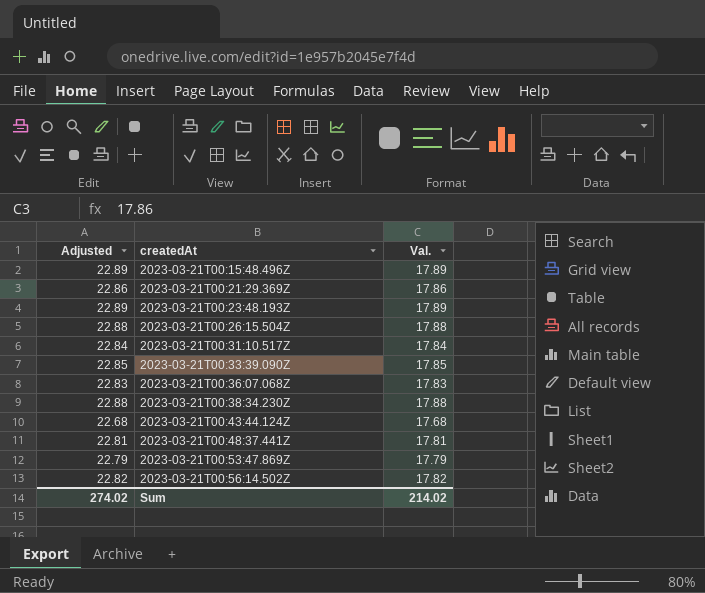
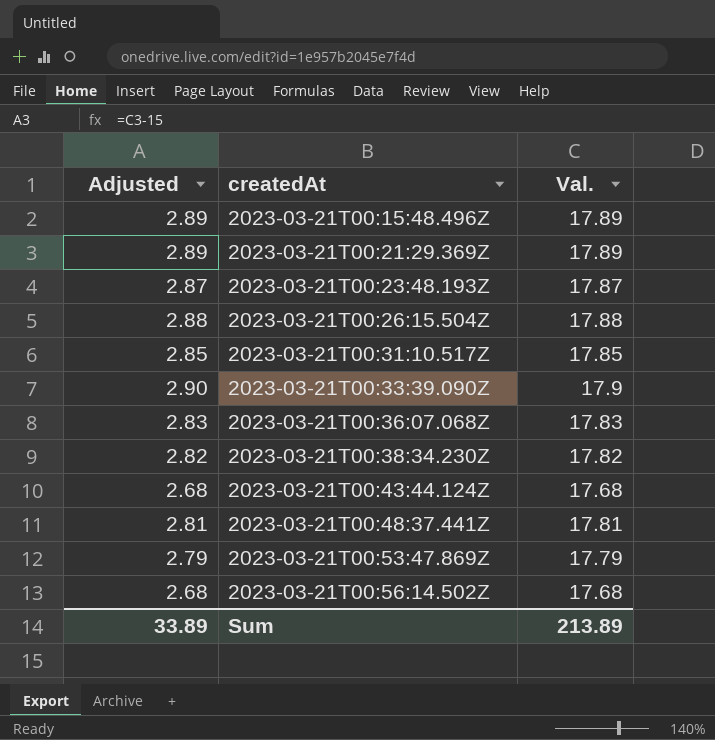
column Adjusted | formula: [Val.] + 5 -> [Val.] - 15
2023-03-21T00:21:29.369Z | Val.: 17.86 -> 17.89
2023-03-21T00:23:48.193Z | Val.: 17.89 -> 17.87
2023-03-21T00:31:10.517Z | Val.: 17.84 -> 17.85
2023-03-21T00:33:39.090Z | Val.: 17.85 -> 17.9
2023-03-21T00:38:34.230Z | Val.: 17.88 -> 17.82
2023-03-21T00:56:14.502Z | Val.: 17.82 -> 17.68
Sum | Adjusted: 274.02 -> 33.89
Sum | Val.: 214.02 -> 213.89

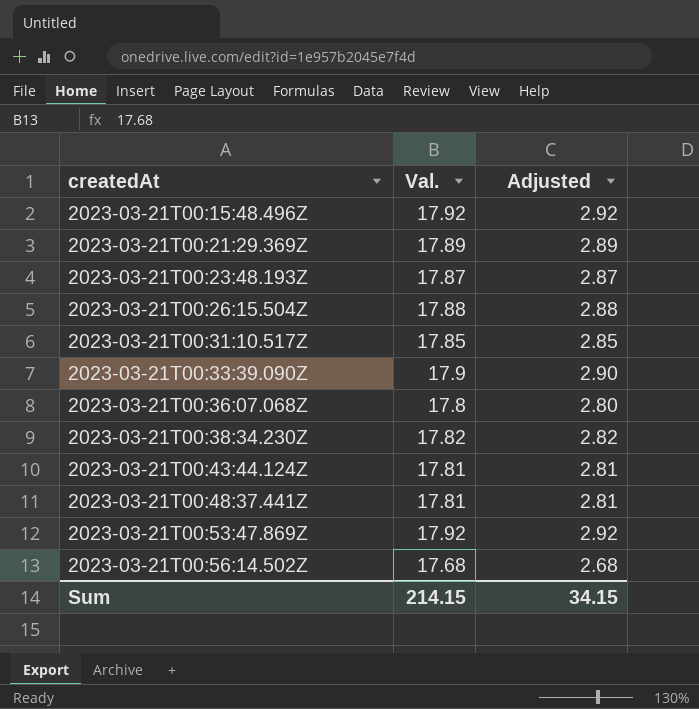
column Adjusted | position: 1 -> 3
2023-03-21T00:15:48.496Z | Val.: 17.89 -> 17.92
2023-03-21T00:15:48.496Z | Adjusted: 2.89 -> 2.92
2023-03-21T00:36:07.068Z | Val.: 17.83 -> 17.8
2023-03-21T00:36:07.068Z | Adjusted: 2.83 -> 2.80
2023-03-21T00:43:44.124Z | Val.: 17.68 -> 17.81
2023-03-21T00:43:44.124Z | Adjusted: 2.68 -> 2.81
2023-03-21T00:53:47.869Z | Val.: 17.79 -> 17.92
2023-03-21T00:53:47.869Z | Adjusted: 2.79 -> 2.92
Sum | Val.: 213.89 -> 214.15
Sum | Adjusted: 33.89 -> 34.15

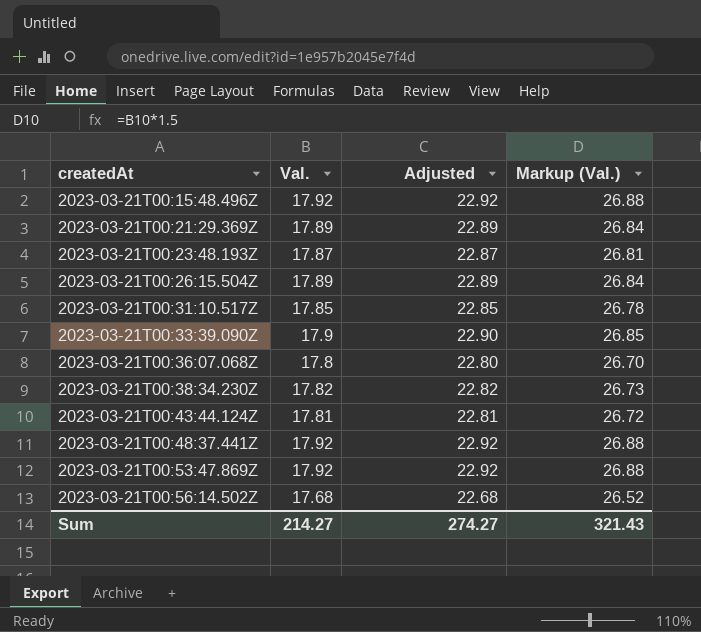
column Adjusted | formula: [Val.] - 15 -> [Val.] + 5
column Markup (Val.) | formula: none -> [Val.] * 1.5
2023-03-21T00:26:15.504Z | Val.: 17.88 -> 17.89
2023-03-21T00:48:37.441Z | Val.: 17.81 -> 17.92
Sum | Val.: 214.15 -> 214.27
Sum | Adjusted: 34.15 -> 274.27

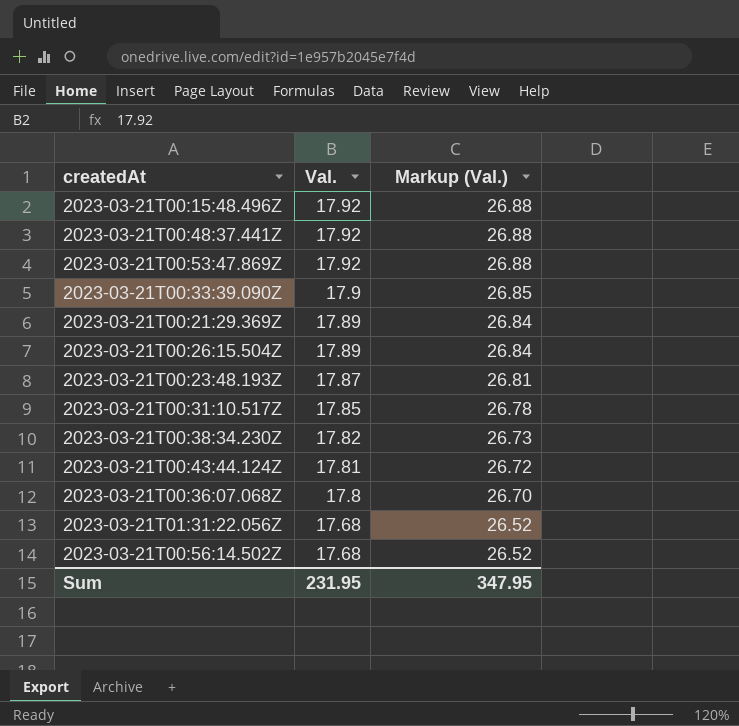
row order: createdAt ascending -> Val. descending
column Adjusted | formula: [Val.] + 5 -> none
row 2023-03-21T01:31:22.056Z: none -> 17.68 | 26.52
Sum | Val.: 214.27 -> 231.95
Sum | Markup (Val.): 321.43 -> 347.95

